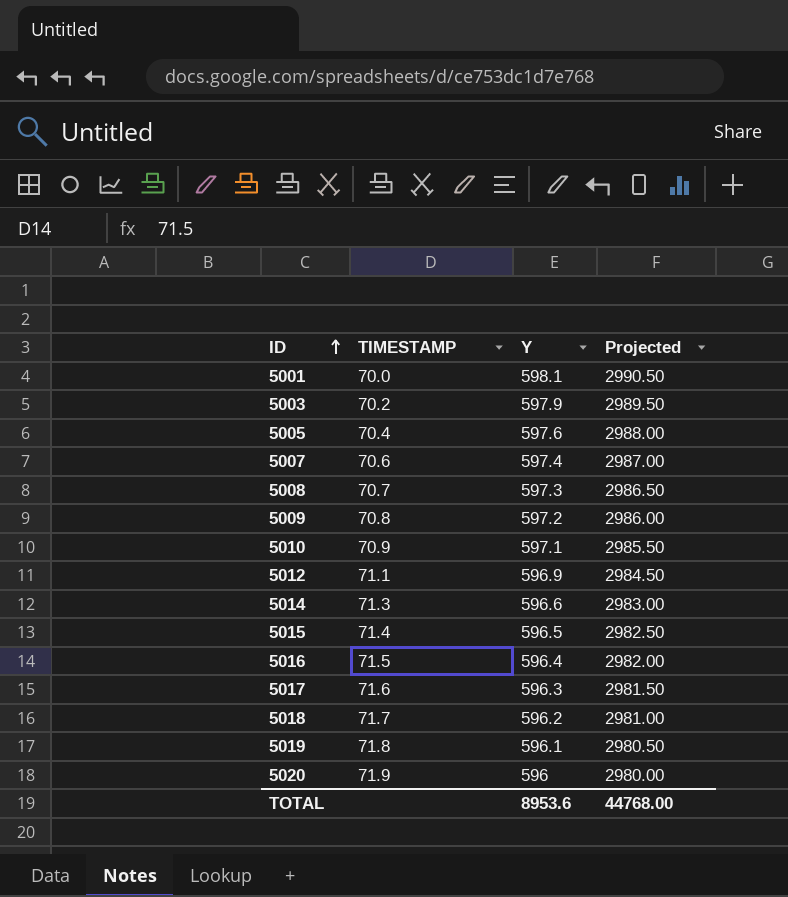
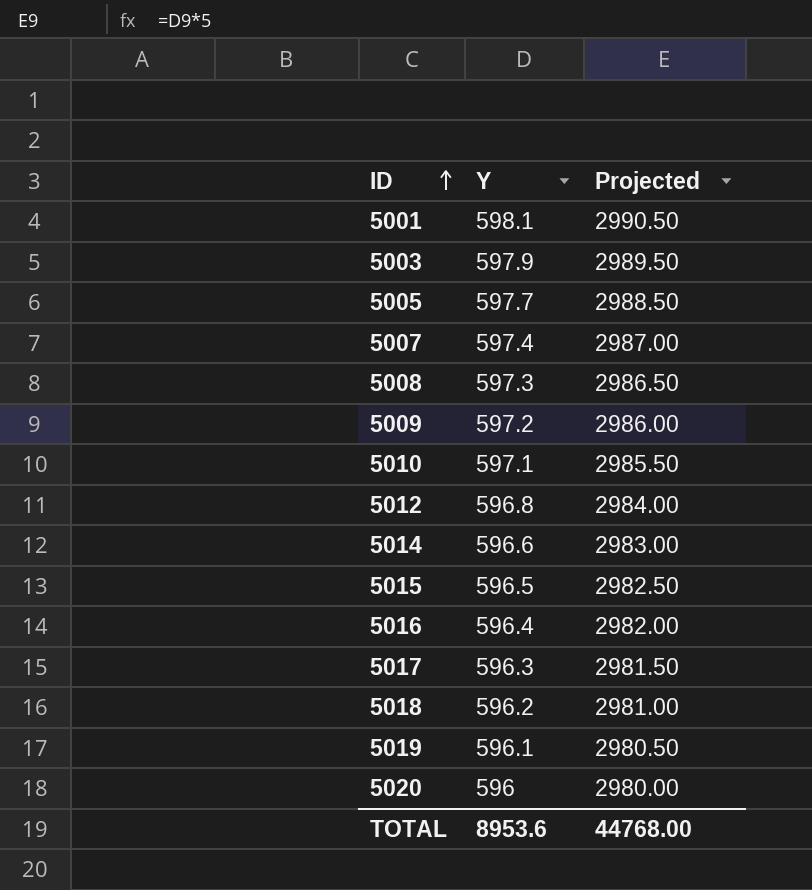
column TIMESTAMP | position: 2 -> none
5005 | Y: 597.6 -> 597.7
5005 | Projected: 2988.00 -> 2988.50
5012 | Y: 596.9 -> 596.8
5012 | Projected: 2984.50 -> 2984.00

